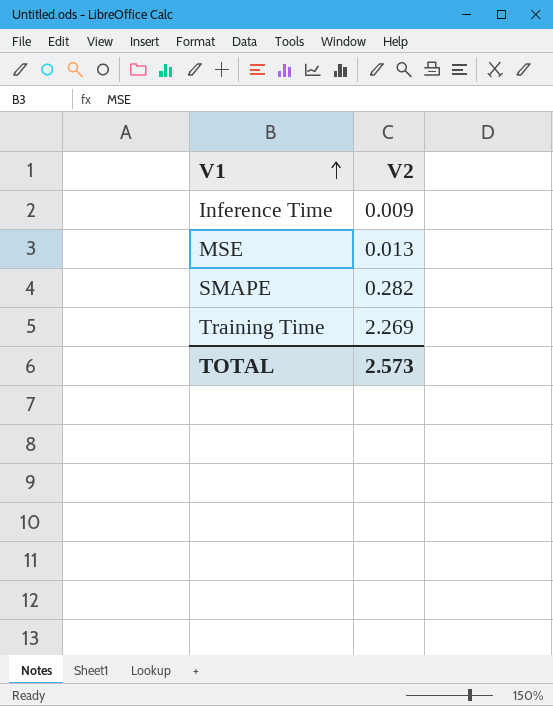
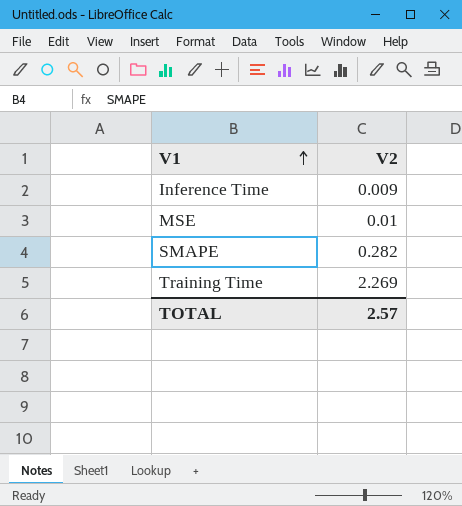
MSE | V2: 0.013 -> 0.01
TOTAL | V2: 2.573 -> 2.57

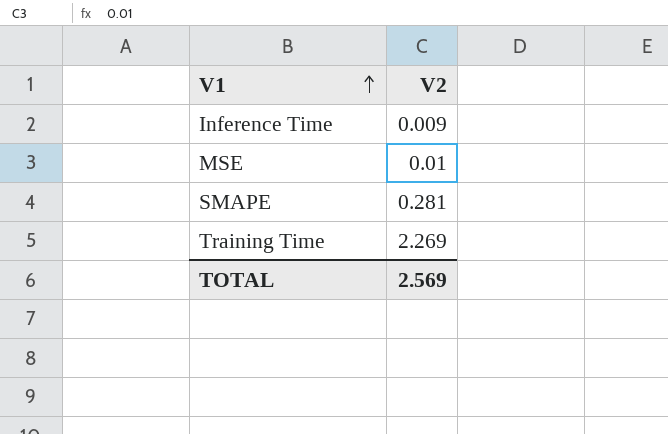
SMAPE | V2: 0.282 -> 0.281
TOTAL | V2: 2.57 -> 2.569

